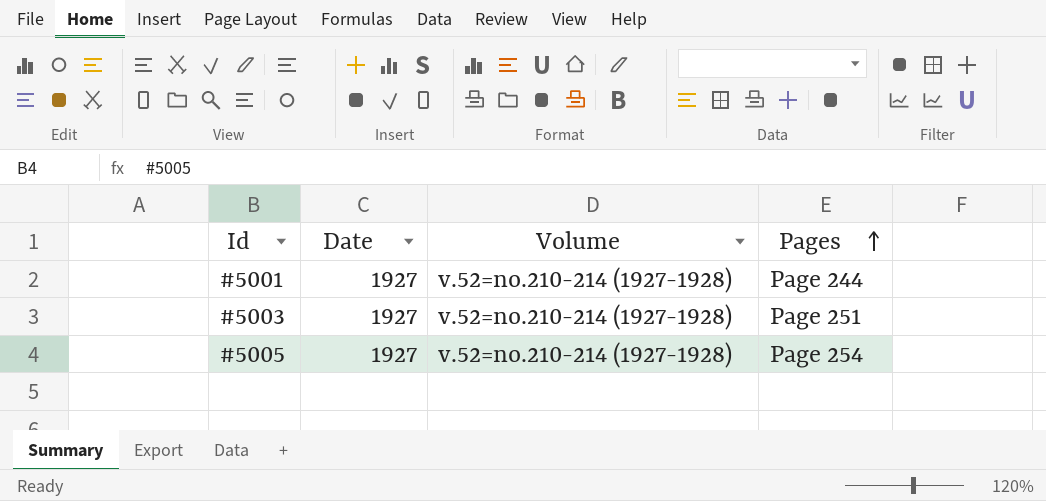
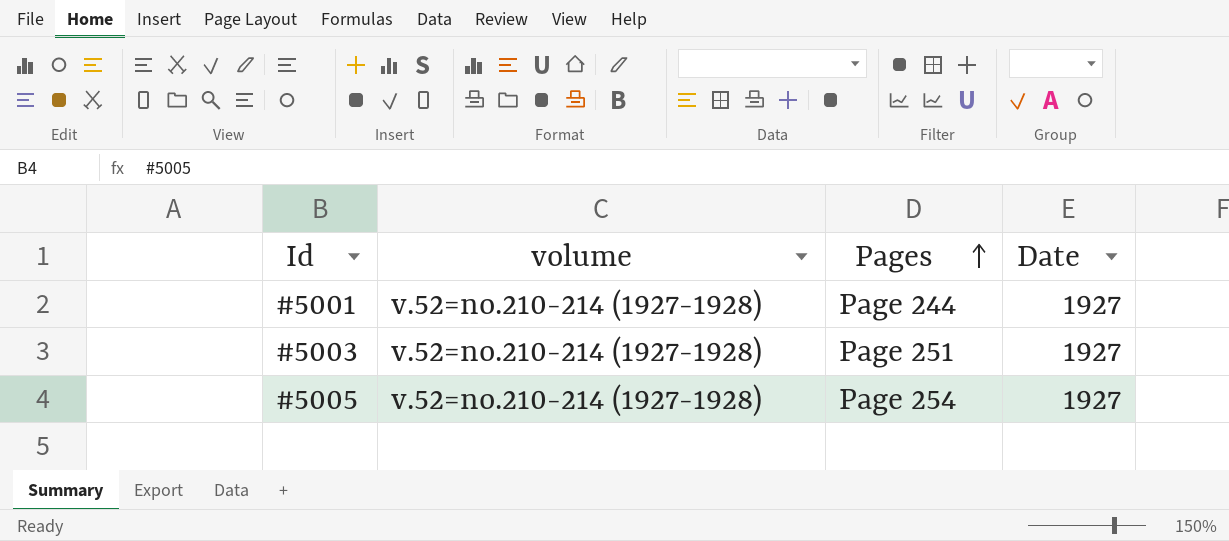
column name: Volume -> volume
column Date | position: 2 -> 4

